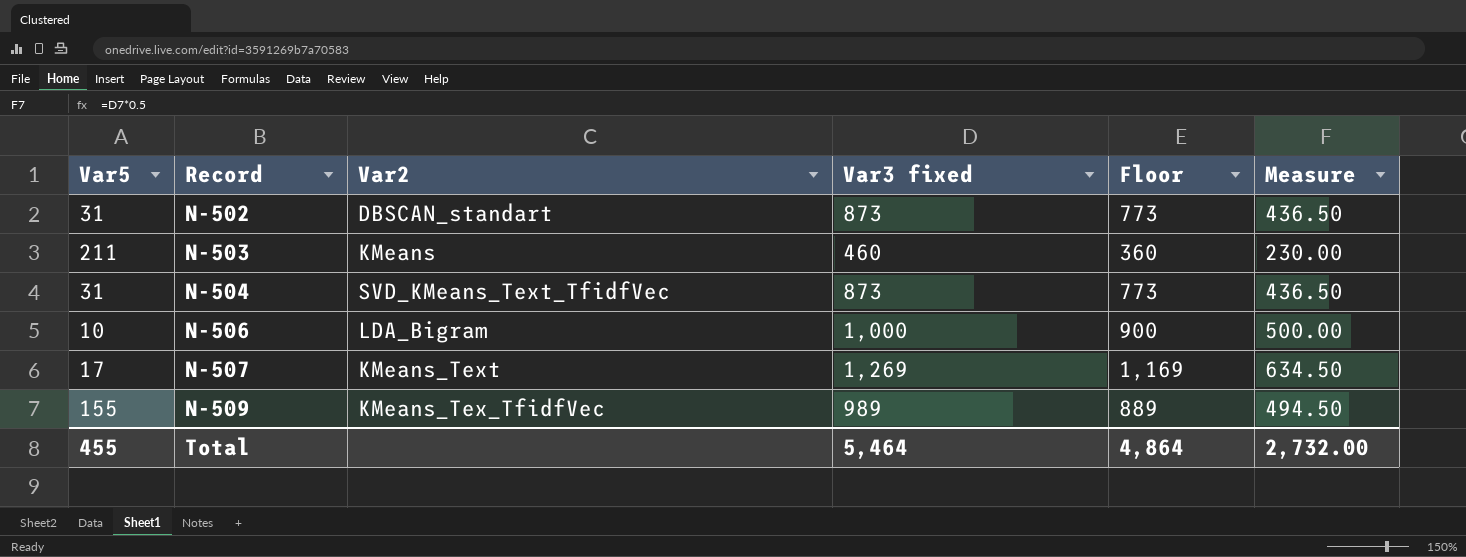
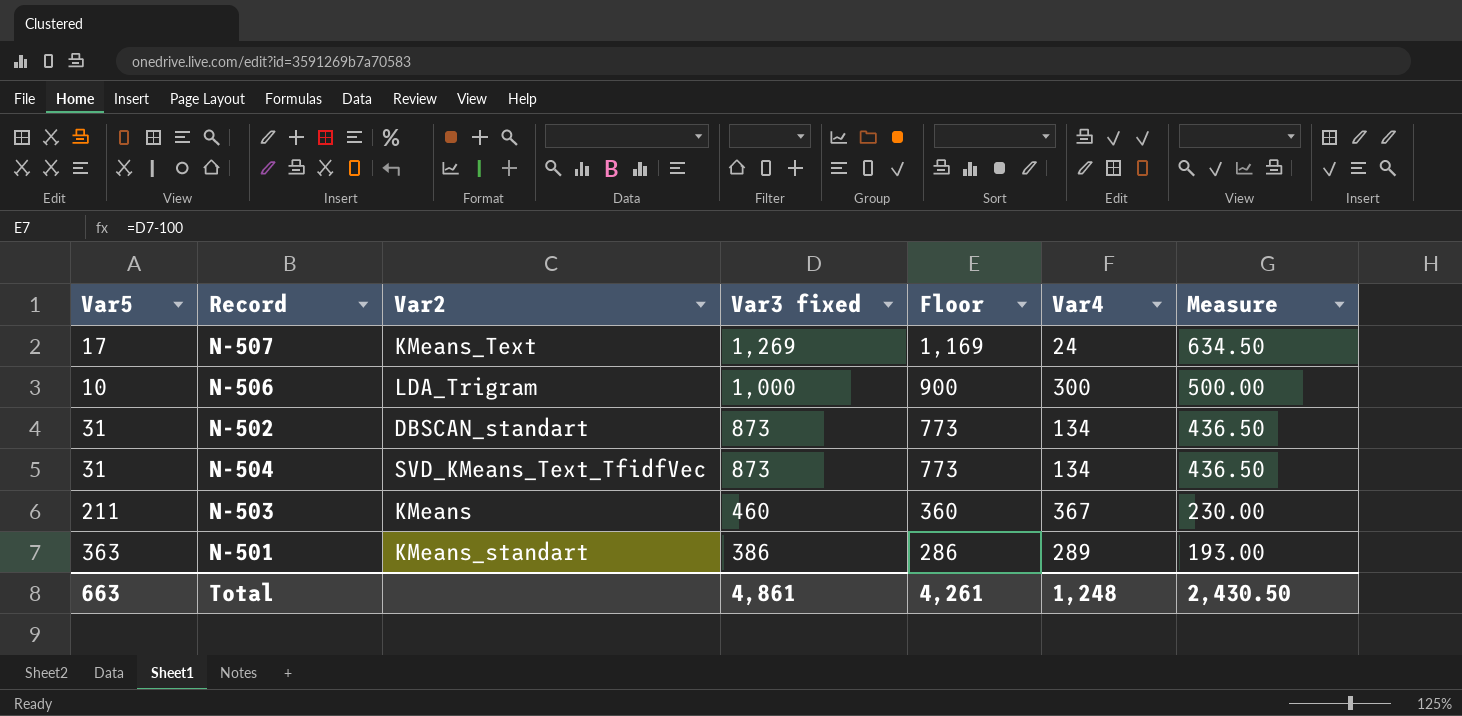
row order: Record ascending -> Var3 fixed descending
column Var4 | position: none -> 6
row N-509: 155 | KMeans_Tex_TfidfVec | 989 | 889 | 494.50 -> none
N-506 | Var2: LDA_Bigram -> LDA_Trigram
row N-501: none -> 363 | KMeans_standart | 386 | 286 | 289 | 193.00
Total | Var5: 455 -> 663
Total | Var3 fixed: 5,464 -> 4,861
Total | Floor: 4,864 -> 4,261
Total | Measure: 2,732.00 -> 2,430.50

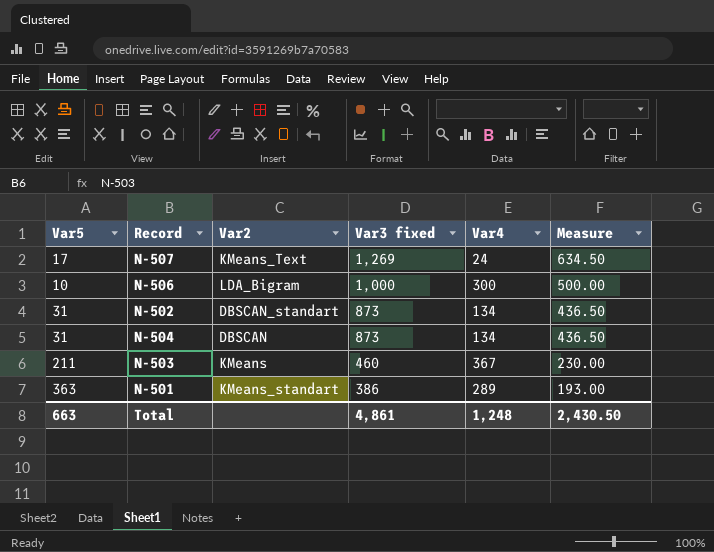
column Floor | formula: [Var3 fixed] - 100 -> none
N-506 | Var2: LDA_Trigram -> LDA_Bigram
N-504 | Var2: SVD_KMeans_Text_TfidfVec -> DBSCAN

